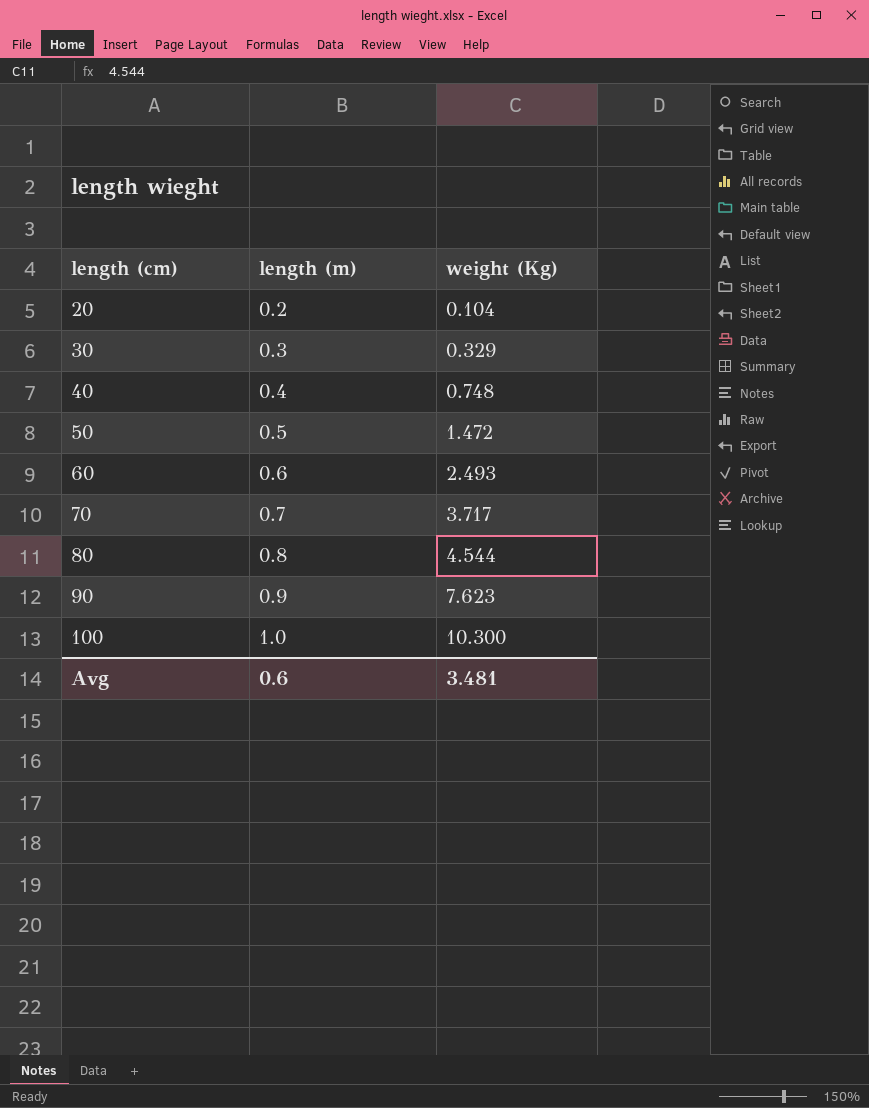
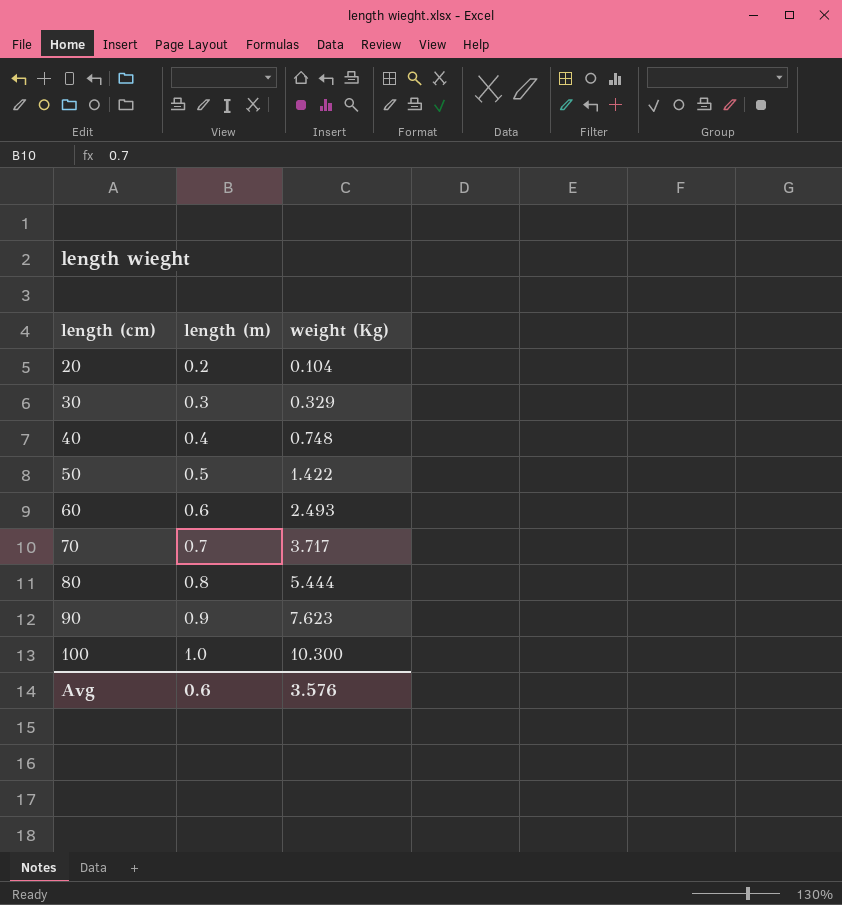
50 | weight (Kg): 1.472 -> 1.422
80 | weight (Kg): 4.544 -> 5.444
Avg | weight (Kg): 3.481 -> 3.576

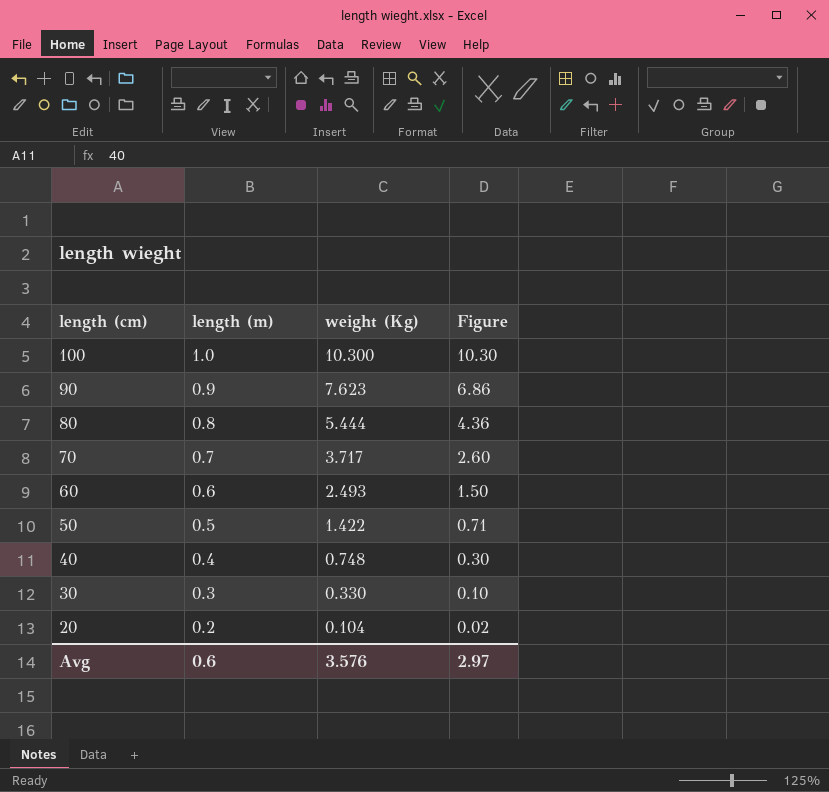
row order: length (cm) ascending -> length (cm) descending
column Figure | formula: none -> [length (m)] * [weight (Kg)]
30 | weight (Kg): 0.329 -> 0.330

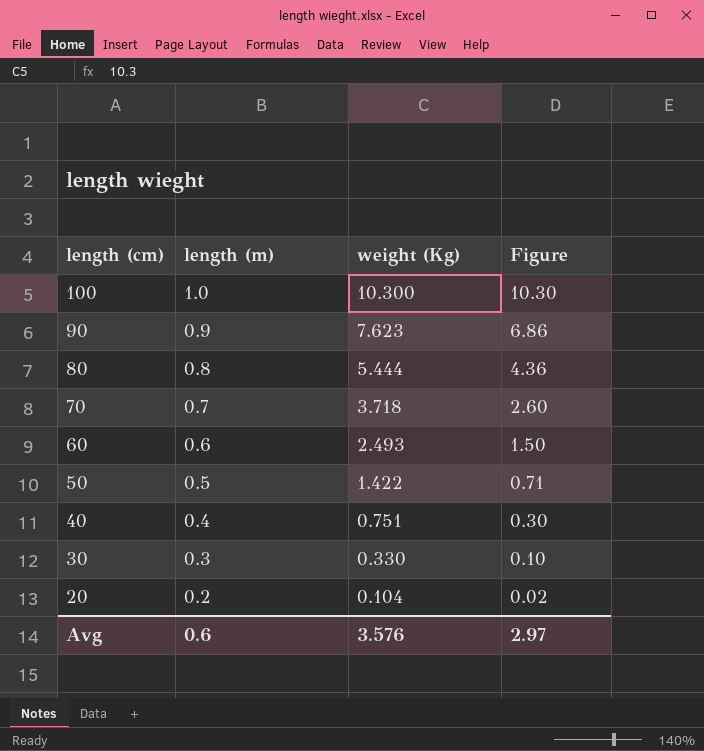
70 | weight (Kg): 3.717 -> 3.718
40 | weight (Kg): 0.748 -> 0.751

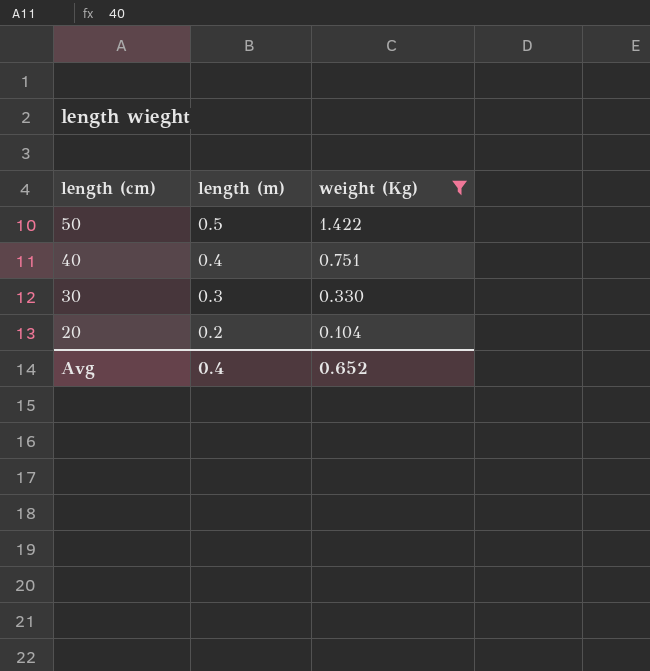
filter: none -> weight (Kg) <= 1.422
column Figure | formula: [length (m)] * [weight (Kg)] -> none
Avg | length (m): 0.6 -> 0.4
Avg | weight (Kg): 3.576 -> 0.652

